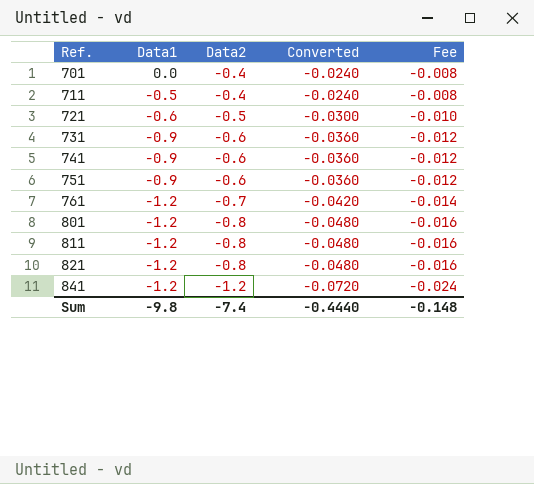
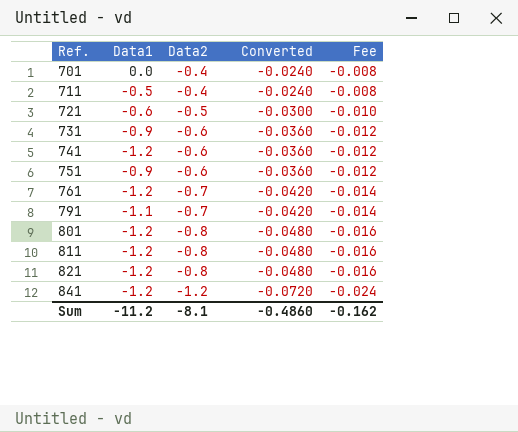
741 | Data1: -0.9 -> -1.2
row 791: none -> -1.1 | -0.7 | -0.0420 | -0.014
Sum | Data1: -9.8 -> -11.2
Sum | Data2: -7.4 -> -8.1
Sum | Converted: -0.4440 -> -0.4860
Sum | Fee: -0.148 -> -0.162

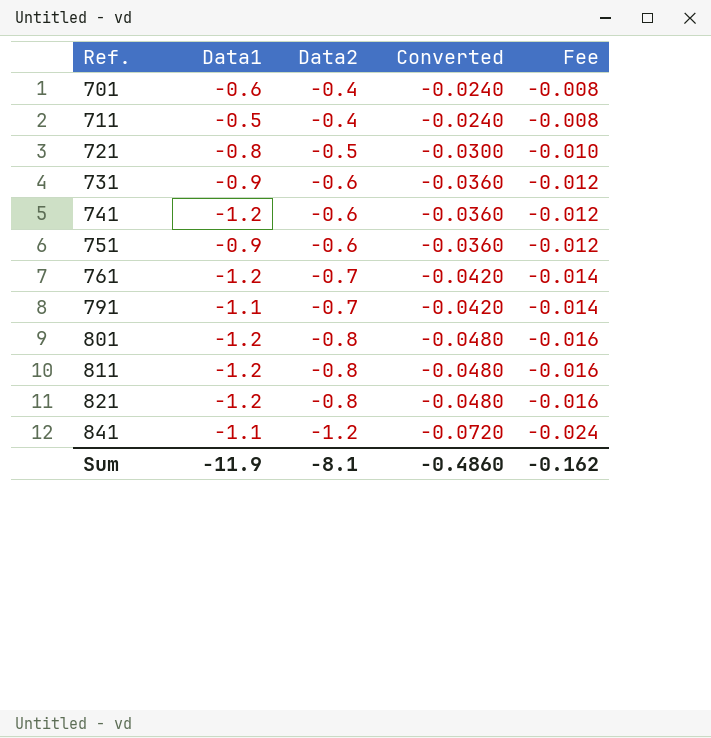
701 | Data1: 0.0 -> -0.6
721 | Data1: -0.6 -> -0.8
841 | Data1: -1.2 -> -1.1
Sum | Data1: -11.2 -> -11.9

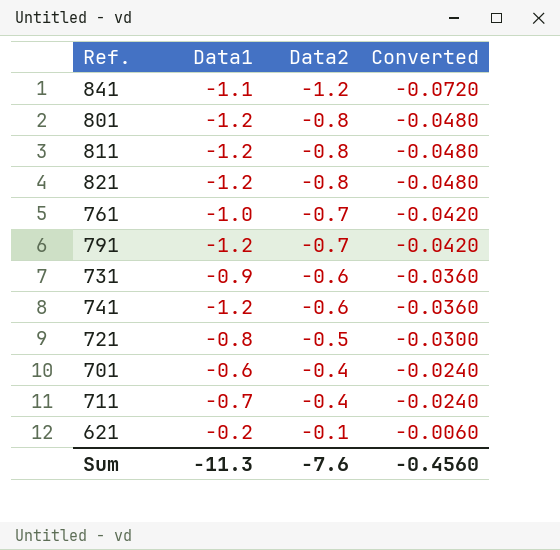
row order: Ref. ascending -> Data2 ascending
column Fee | formula: [Data2] * 0.02 -> none
row 751: -0.9 | -0.6 | -0.0360 | -0.012 -> none
761 | Data1: -1.2 -> -1.0
791 | Data1: -1.1 -> -1.2
711 | Data1: -0.5 -> -0.7
row 621: none -> -0.2 | -0.1 | -0.0060
Sum | Data1: -11.9 -> -11.3
Sum | Data2: -8.1 -> -7.6
Sum | Converted: -0.4860 -> -0.4560

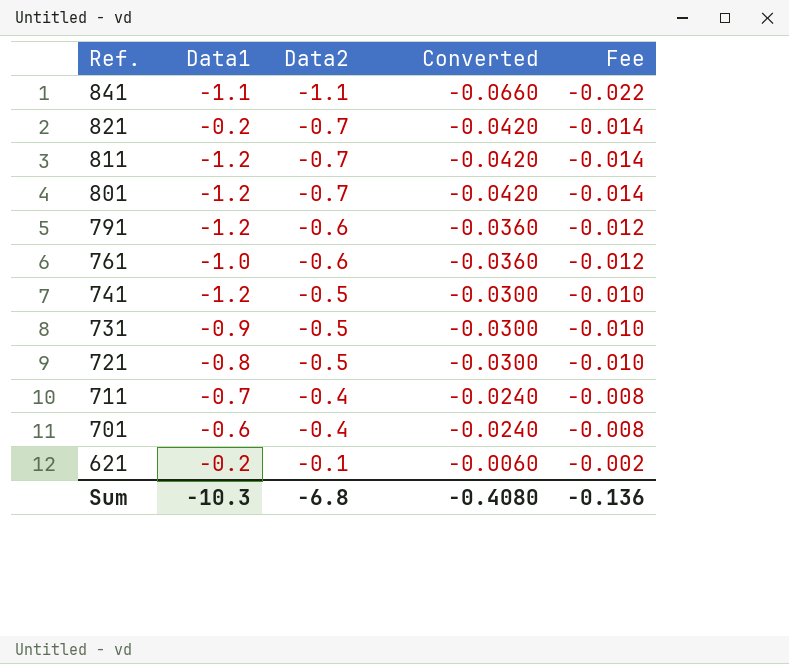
row order: Data2 ascending -> Ref. descending
column Fee | formula: none -> [Data2] * 0.02
841 | Data2: -1.2 -> -1.1
841 | Converted: -0.0720 -> -0.0660
821 | Data1: -1.2 -> -0.2
821 | Data2: -0.8 -> -0.7
821 | Converted: -0.0480 -> -0.0420
811 | Data2: -0.8 -> -0.7
811 | Converted: -0.0480 -> -0.0420
801 | Data2: -0.8 -> -0.7
801 | Converted: -0.0480 -> -0.0420
791 | Data2: -0.7 -> -0.6
791 | Converted: -0.0420 -> -0.0360
761 | Data2: -0.7 -> -0.6
761 | Converted: -0.0420 -> -0.0360
741 | Data2: -0.6 -> -0.5
741 | Converted: -0.0360 -> -0.0300
731 | Data2: -0.6 -> -0.5
731 | Converted: -0.0360 -> -0.0300
Sum | Data1: -11.3 -> -10.3
Sum | Data2: -7.6 -> -6.8
Sum | Converted: -0.4560 -> -0.4080

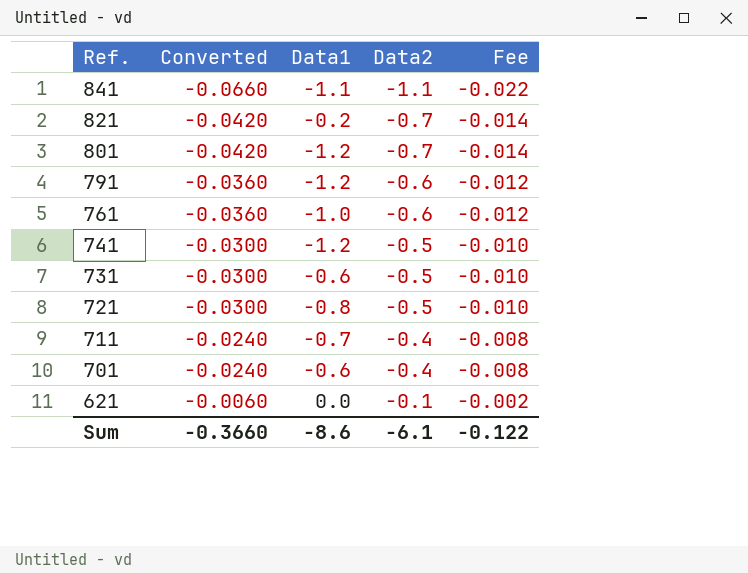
column Converted | position: 4 -> 2
row 811: -1.2 | -0.7 | -0.0420 | -0.014 -> none
731 | Data1: -0.9 -> -0.6
621 | Data1: -0.2 -> 0.0
Sum | Converted: -0.4080 -> -0.3660
Sum | Data1: -10.3 -> -8.6
Sum | Data2: -6.8 -> -6.1
Sum | Fee: -0.136 -> -0.122

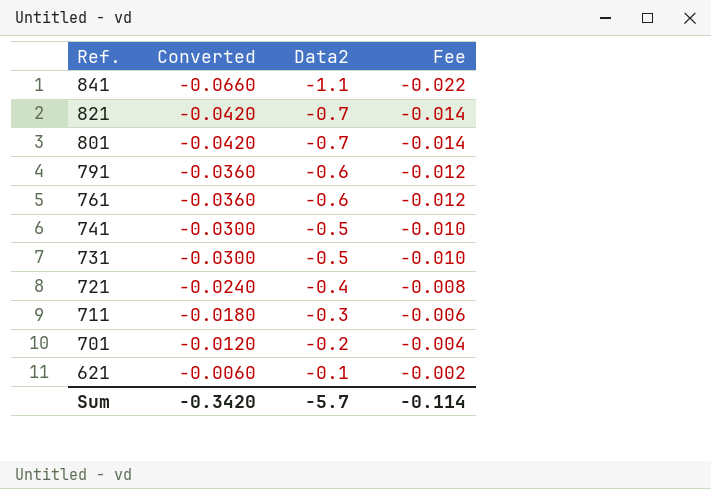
column Data1 | position: 3 -> none
721 | Converted: -0.0300 -> -0.0240
721 | Data2: -0.5 -> -0.4
721 | Fee: -0.010 -> -0.008
711 | Converted: -0.0240 -> -0.0180
711 | Data2: -0.4 -> -0.3
711 | Fee: -0.008 -> -0.006
701 | Converted: -0.0240 -> -0.0120
701 | Data2: -0.4 -> -0.2
701 | Fee: -0.008 -> -0.004
Sum | Converted: -0.3660 -> -0.3420
Sum | Data2: -6.1 -> -5.7
Sum | Fee: -0.122 -> -0.114

